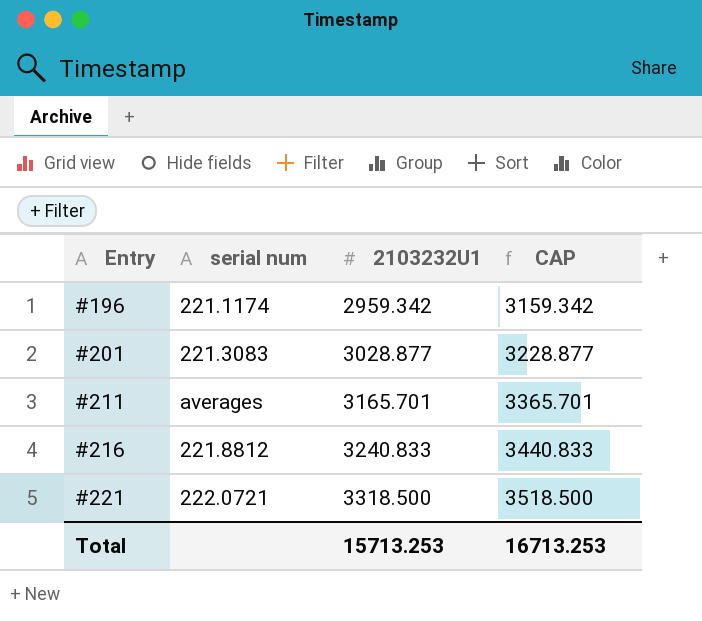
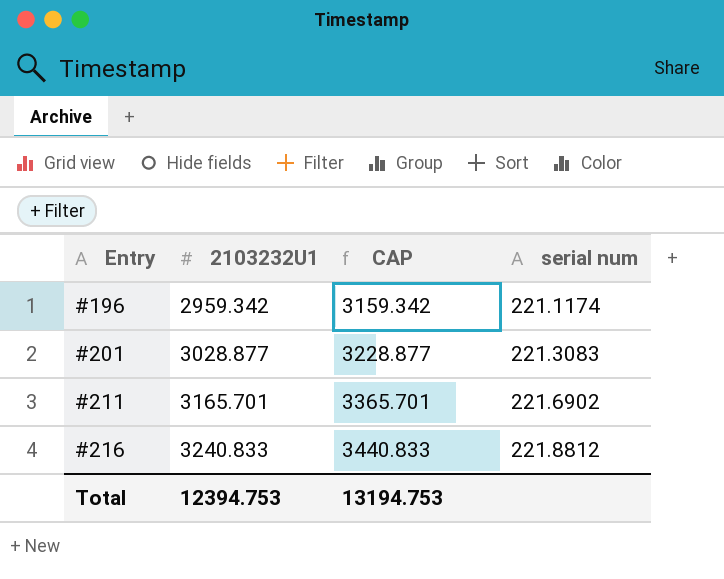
column serial num | position: 2 -> 4
row #221: 222.0721 | 3318.500 | 3518.500 -> none
#211 | serial num: averages -> 221.6902
Total | 2103232U1: 15713.253 -> 12394.753
Total | CAP: 16713.253 -> 13194.753

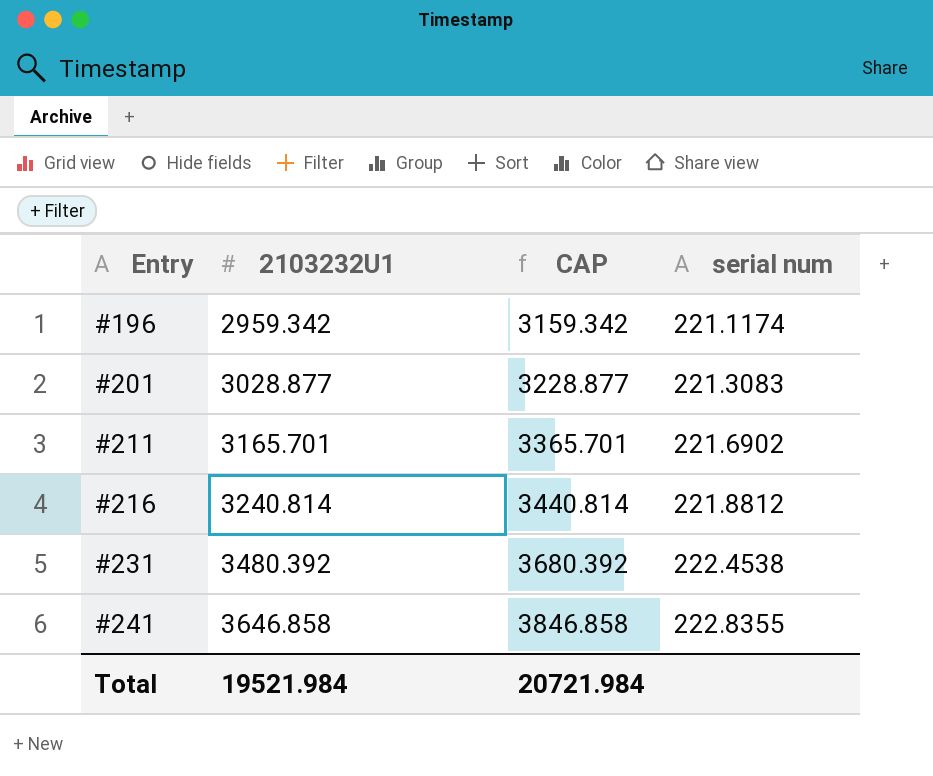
#216 | 2103232U1: 3240.833 -> 3240.814
#216 | CAP: 3440.833 -> 3440.814
row #231: none -> 3480.392 | 3680.392 | 222.4538
row #241: none -> 3646.858 | 3846.858 | 222.8355
Total | 2103232U1: 12394.753 -> 19521.984
Total | CAP: 13194.753 -> 20721.984

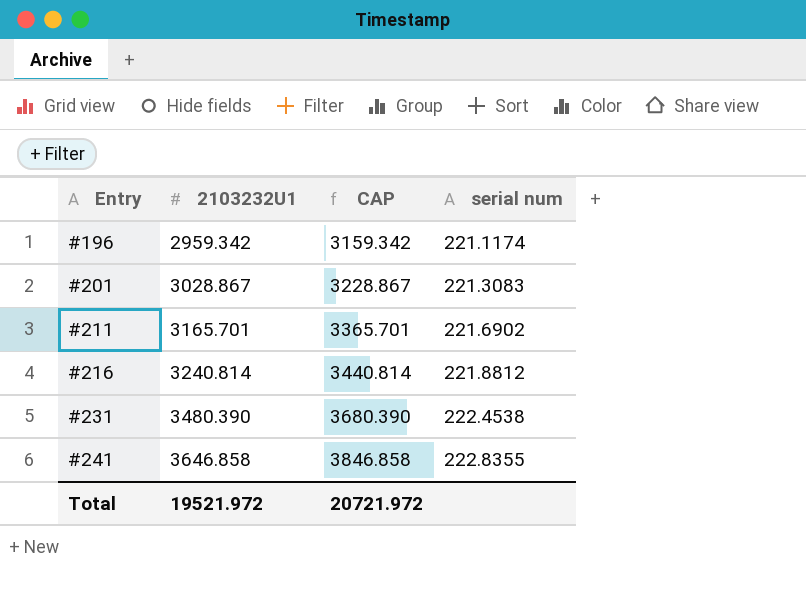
#201 | 2103232U1: 3028.877 -> 3028.867
#201 | CAP: 3228.877 -> 3228.867
#231 | 2103232U1: 3480.392 -> 3480.390
#231 | CAP: 3680.392 -> 3680.390
Total | 2103232U1: 19521.984 -> 19521.972
Total | CAP: 20721.984 -> 20721.972

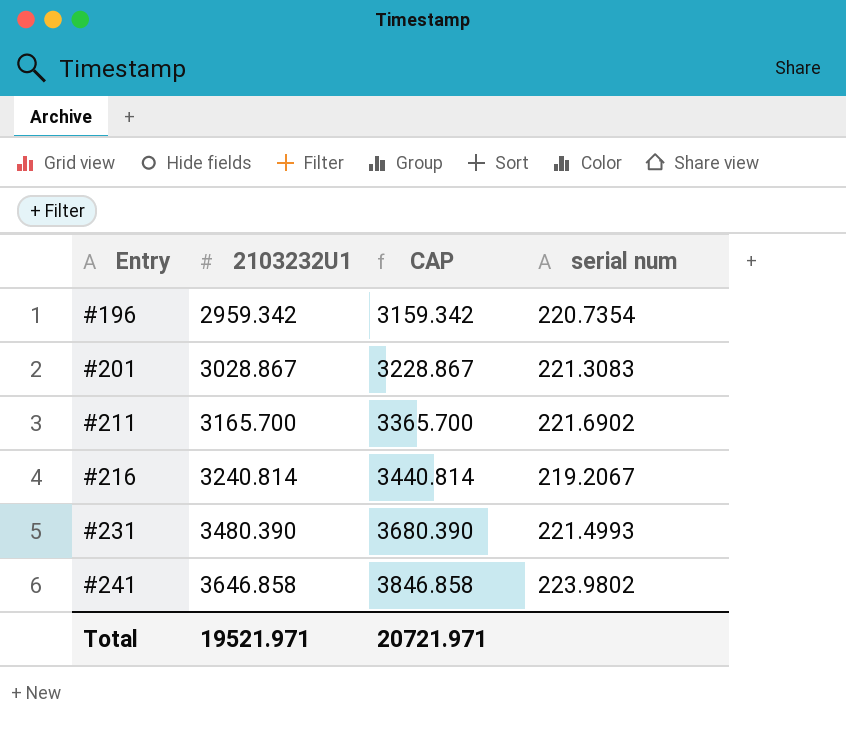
#196 | serial num: 221.1174 -> 220.7354
#211 | 2103232U1: 3165.701 -> 3165.700
#211 | CAP: 3365.701 -> 3365.700
#216 | serial num: 221.8812 -> 219.2067
#231 | serial num: 222.4538 -> 221.4993
#241 | serial num: 222.8355 -> 223.9802
Total | 2103232U1: 19521.972 -> 19521.971
Total | CAP: 20721.972 -> 20721.971

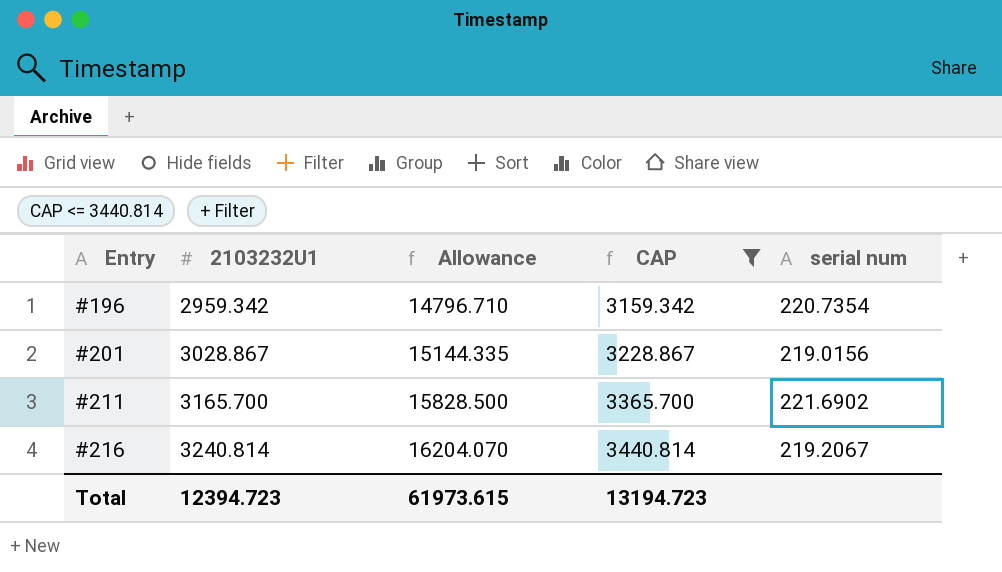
filter: none -> CAP <= 3440.814
column Allowance | formula: none -> [2103232U1] * 5
#201 | serial num: 221.3083 -> 219.0156
Total | 2103232U1: 19521.971 -> 12394.723
Total | CAP: 20721.971 -> 13194.723

